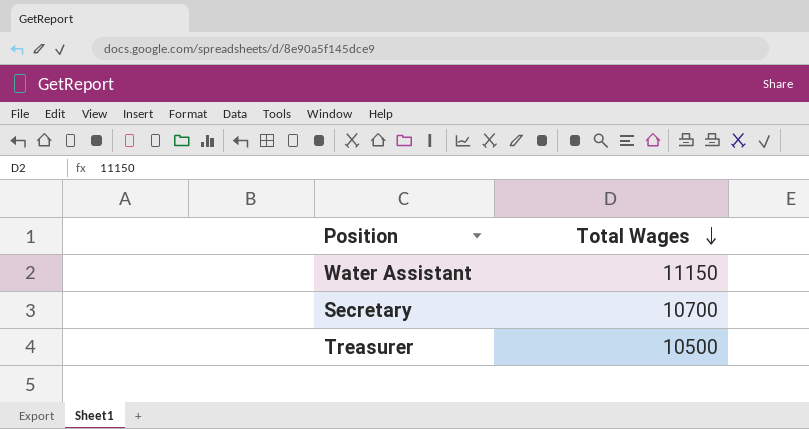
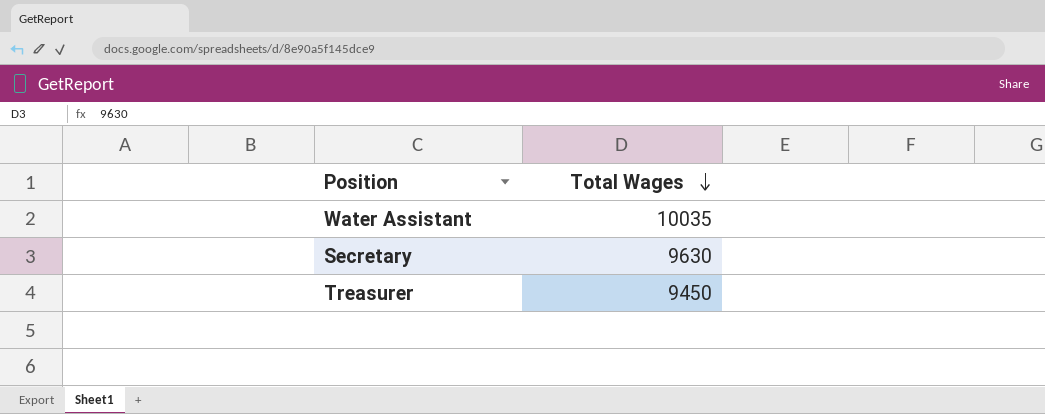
Water Assistant | Total Wages: 11150 -> 10035
Secretary | Total Wages: 10700 -> 9630
Treasurer | Total Wages: 10500 -> 9450

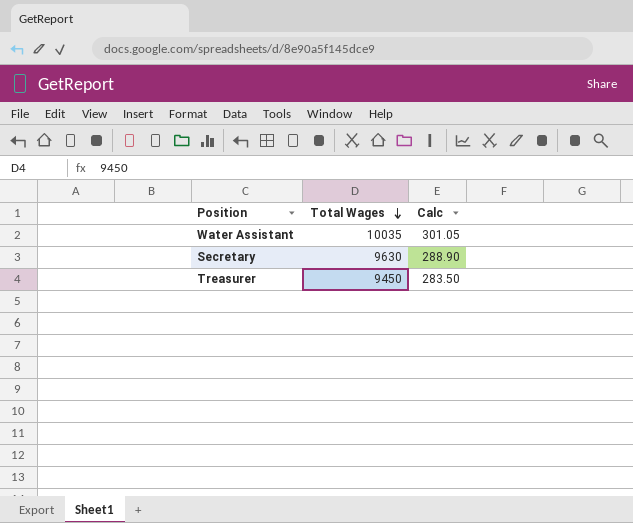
column Calc | formula: none -> [Total Wages] * 0.03

